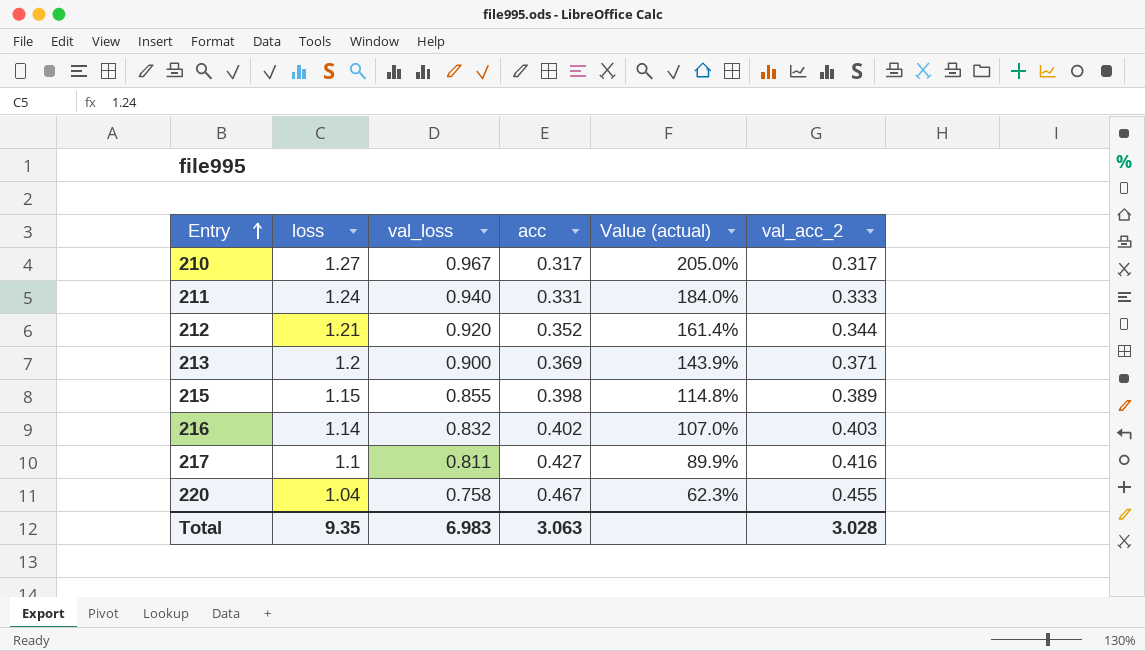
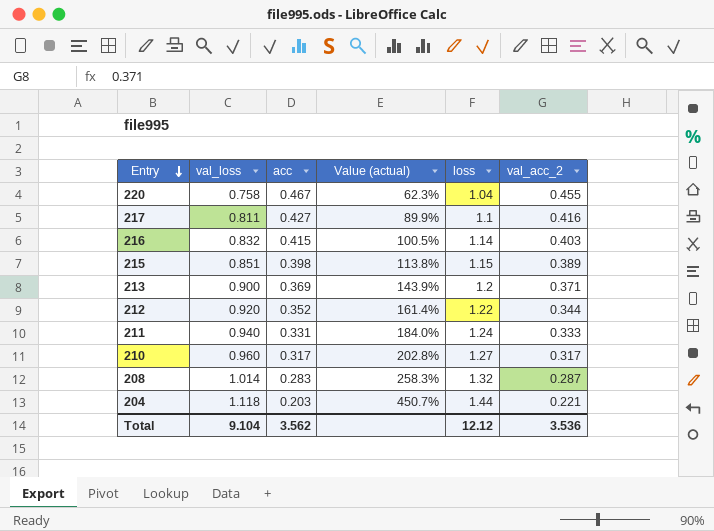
row order: Entry ascending -> Entry descending
column loss | position: 2 -> 5
216 | acc: 0.402 -> 0.415
216 | Value (actual): 107.0% -> 100.5%
215 | val_loss: 0.855 -> 0.851
215 | Value (actual): 114.8% -> 113.8%
212 | loss: 1.21 -> 1.22
210 | val_loss: 0.967 -> 0.960
210 | Value (actual): 205.0% -> 202.8%
row 208: none -> 1.014 | 0.283 | 258.3% | 1.32 | 0.287
row 204: none -> 1.118 | 0.203 | 450.7% | 1.44 | 0.221
Total | val_loss: 6.983 -> 9.104
Total | acc: 3.063 -> 3.562
Total | loss: 9.35 -> 12.12
Total | val_acc_2: 3.028 -> 3.536

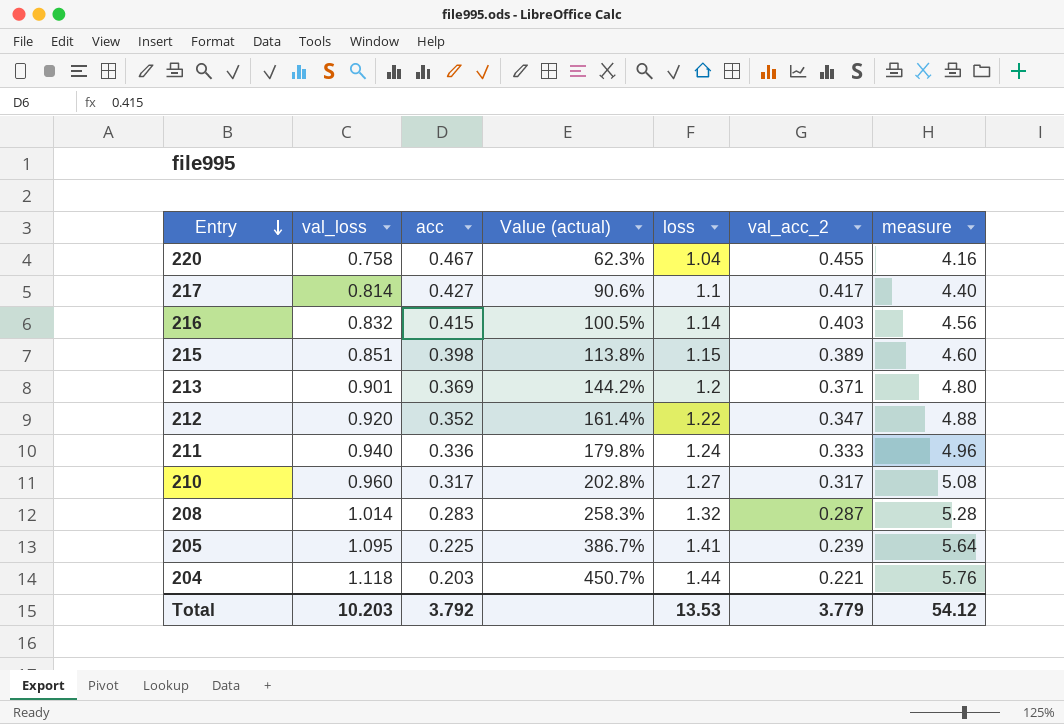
column measure | formula: none -> [loss] * 4
217 | val_loss: 0.811 -> 0.814
217 | Value (actual): 89.9% -> 90.6%
217 | val_acc_2: 0.416 -> 0.417
213 | val_loss: 0.900 -> 0.901
213 | Value (actual): 143.9% -> 144.2%
212 | val_acc_2: 0.344 -> 0.347
211 | acc: 0.331 -> 0.336
211 | Value (actual): 184.0% -> 179.8%
row 205: none -> 1.095 | 0.225 | 386.7% | 1.41 | 0.239 | 5.64
Total | val_loss: 9.104 -> 10.203
Total | acc: 3.562 -> 3.792
Total | loss: 12.12 -> 13.53
Total | val_acc_2: 3.536 -> 3.779

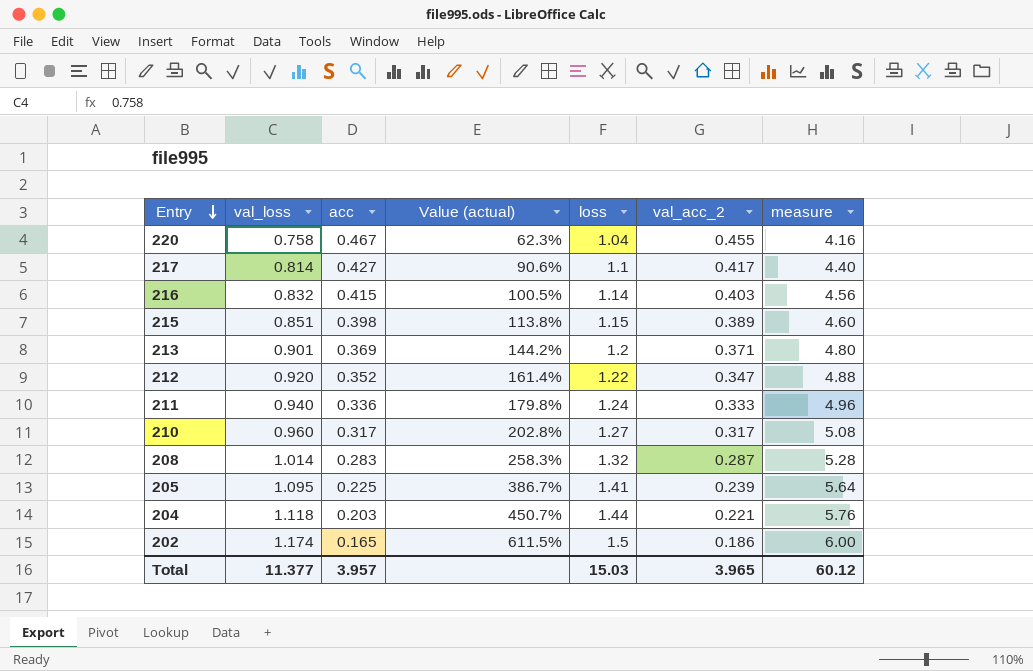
row 202: none -> 1.174 | 0.165 | 611.5% | 1.5 | 0.186 | 6.00
Total | val_loss: 10.203 -> 11.377
Total | acc: 3.792 -> 3.957
Total | loss: 13.53 -> 15.03
Total | val_acc_2: 3.779 -> 3.965
Total | measure: 54.12 -> 60.12

